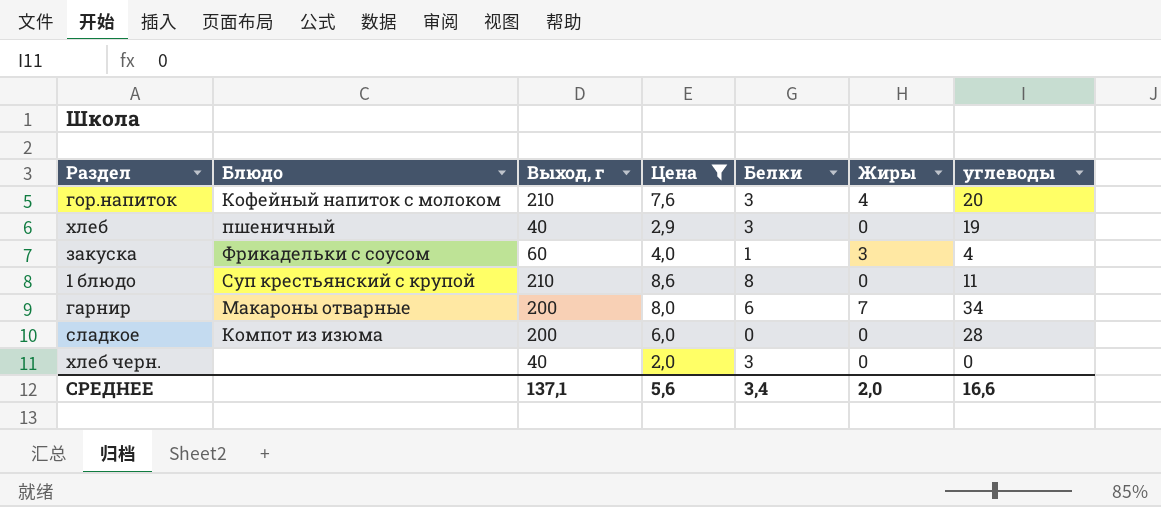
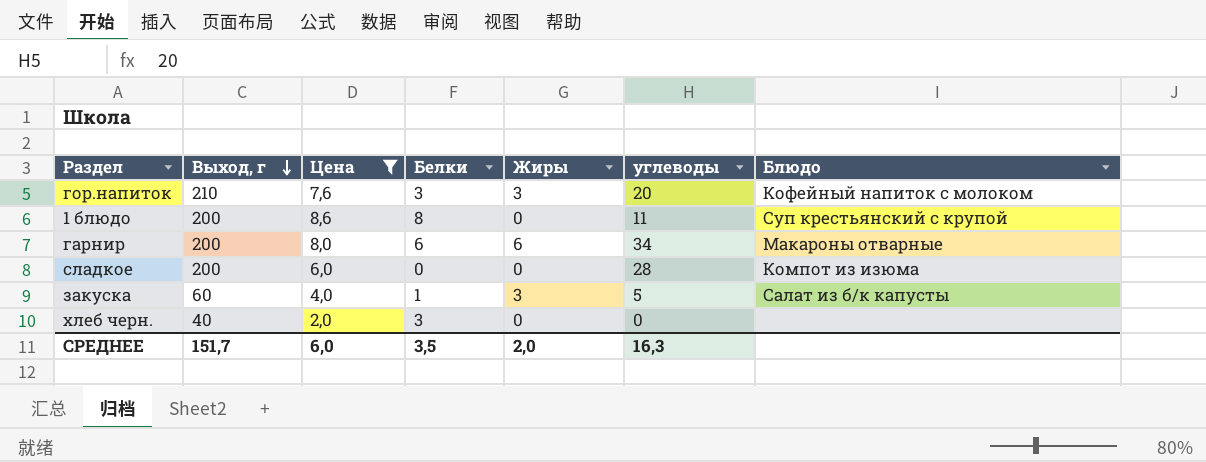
row order: none -> Выход, г descending
column Блюдо | position: 2 -> 7
row хлеб: пшеничный | 40 | 2,9 | 3 | 0 | 19 -> none
гор.напиток | Жиры: 4 -> 3
1 блюдо | Выход, г: 210 -> 200
гарнир | Жиры: 7 -> 6
закуска | углеводы: 4 -> 5
закуска | Блюдо: Фрикадельки с соусом -> Салат из б/к капусты
СРЕДНЕЕ | Выход, г: 137,1 -> 151,7
СРЕДНЕЕ | Цена: 5,6 -> 6,0
СРЕДНЕЕ | Белки: 3,4 -> 3,5
СРЕДНЕЕ | углеводы: 16,6 -> 16,3

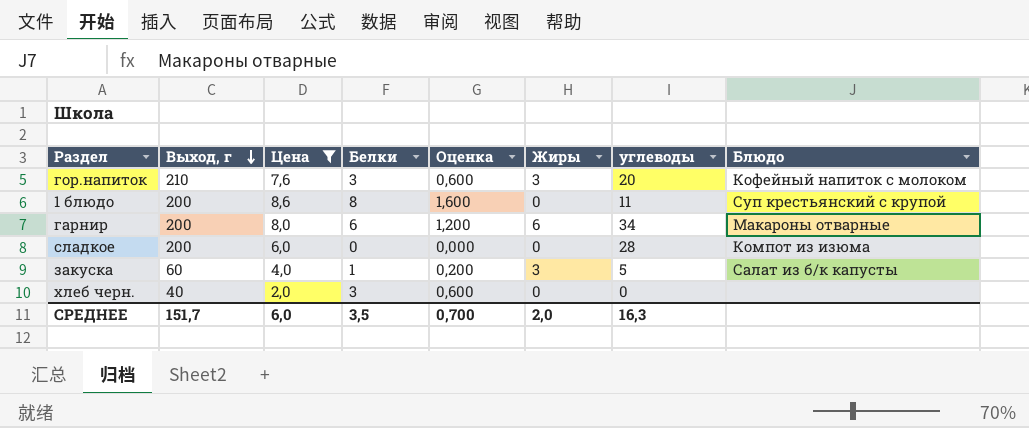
column Оценка | formula: none -> [Белки] * 0,2

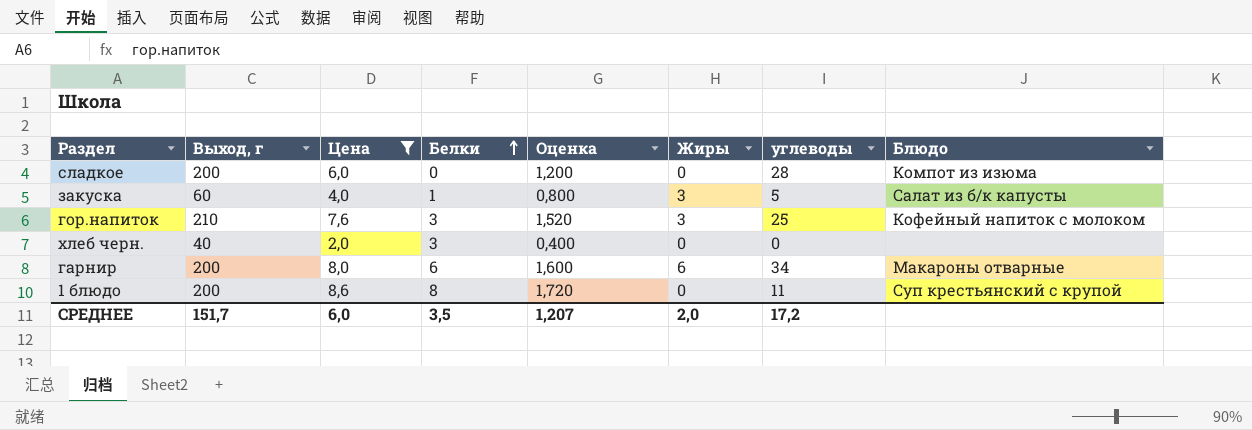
row order: Выход, г descending -> Белки ascending
column Оценка | formula: [Белки] * 0,2 -> [Цена] * 0,2
гор.напиток | углеводы: 20 -> 25
СРЕДНЕЕ | Оценка: 0,700 -> 1,207
СРЕДНЕЕ | углеводы: 16,3 -> 17,2

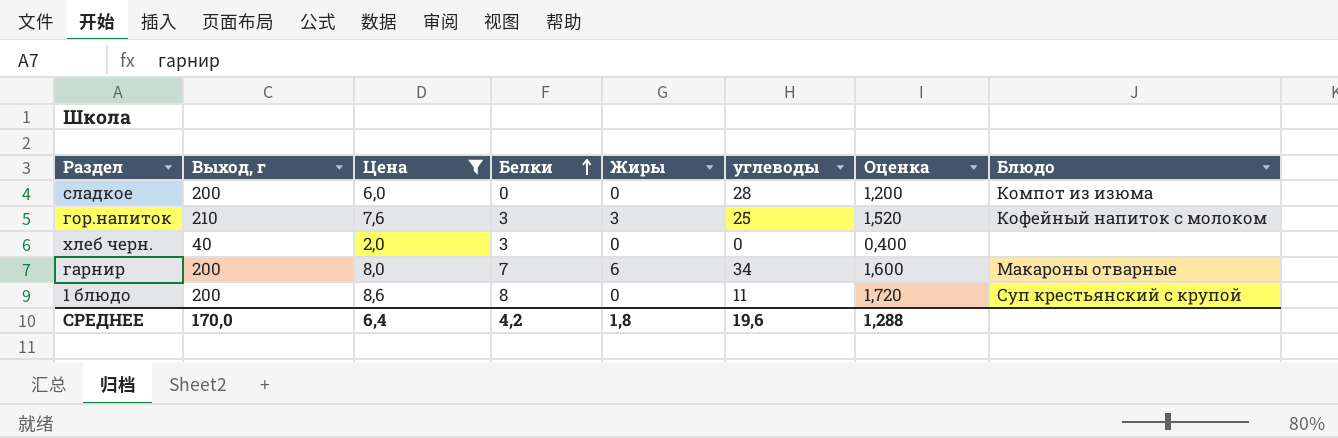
column Оценка | position: 5 -> 7
row закуска: 60 | 4,0 | 1 | 0,800 | 3 | 5 | Салат из б/к капусты -> none
гарнир | Белки: 6 -> 7
СРЕДНЕЕ | Выход, г: 151,7 -> 170,0
СРЕДНЕЕ | Цена: 6,0 -> 6,4
СРЕДНЕЕ | Белки: 3,5 -> 4,2
СРЕДНЕЕ | Жиры: 2,0 -> 1,8
СРЕДНЕЕ | углеводы: 17,2 -> 19,6
СРЕДНЕЕ | Оценка: 1,207 -> 1,288

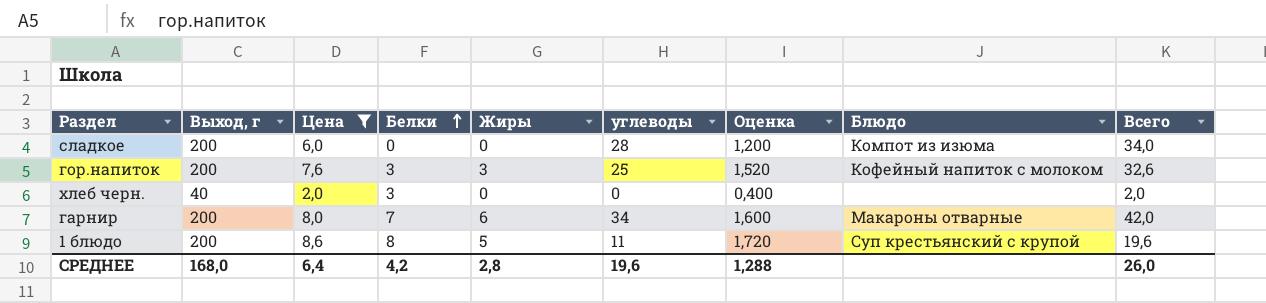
column Всего | formula: none -> [Цена] + [углеводы]
гор.напиток | Выход, г: 210 -> 200
1 блюдо | Жиры: 0 -> 5
СРЕДНЕЕ | Выход, г: 170,0 -> 168,0
СРЕДНЕЕ | Жиры: 1,8 -> 2,8

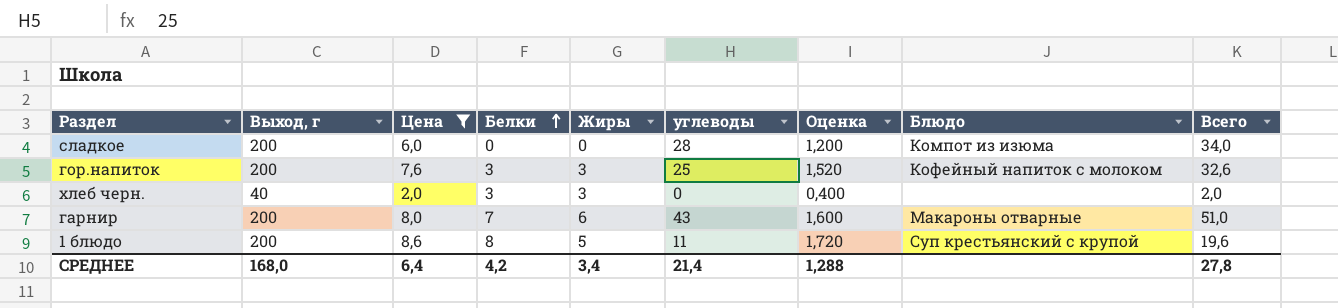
хлеб черн. | Жиры: 0 -> 3
гарнир | углеводы: 34 -> 43
гарнир | Всего: 42,0 -> 51,0
СРЕДНЕЕ | Жиры: 2,8 -> 3,4
СРЕДНЕЕ | углеводы: 19,6 -> 21,4
СРЕДНЕЕ | Всего: 26,0 -> 27,8

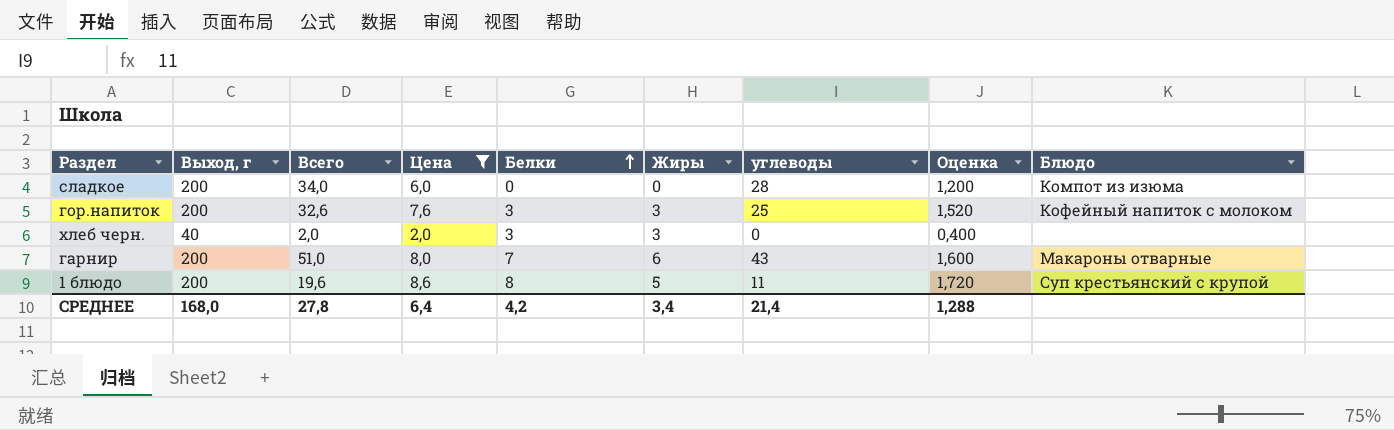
column Всего | position: 9 -> 3

